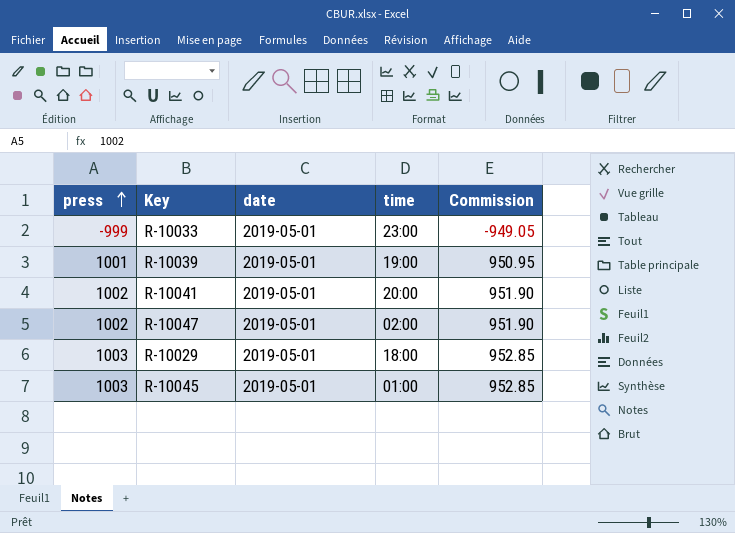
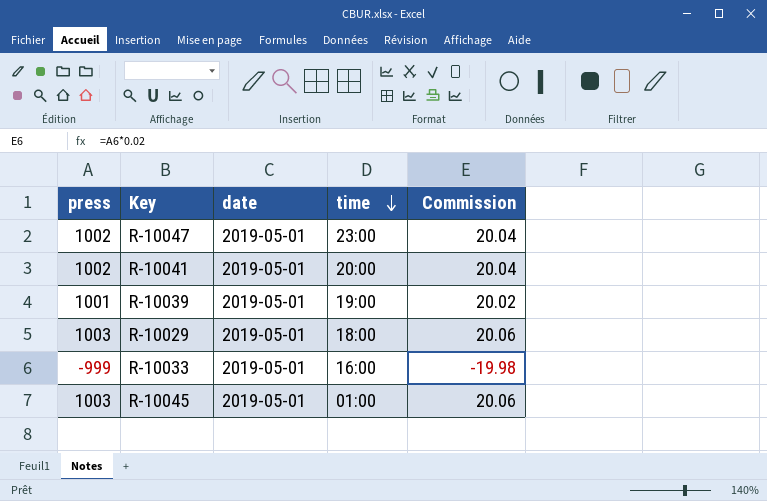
row order: press ascending -> time descending
column Commission | formula: [press] * 0.95 -> [press] * 0.02
R-10047 | time: 02:00 -> 23:00
R-10033 | time: 23:00 -> 16:00

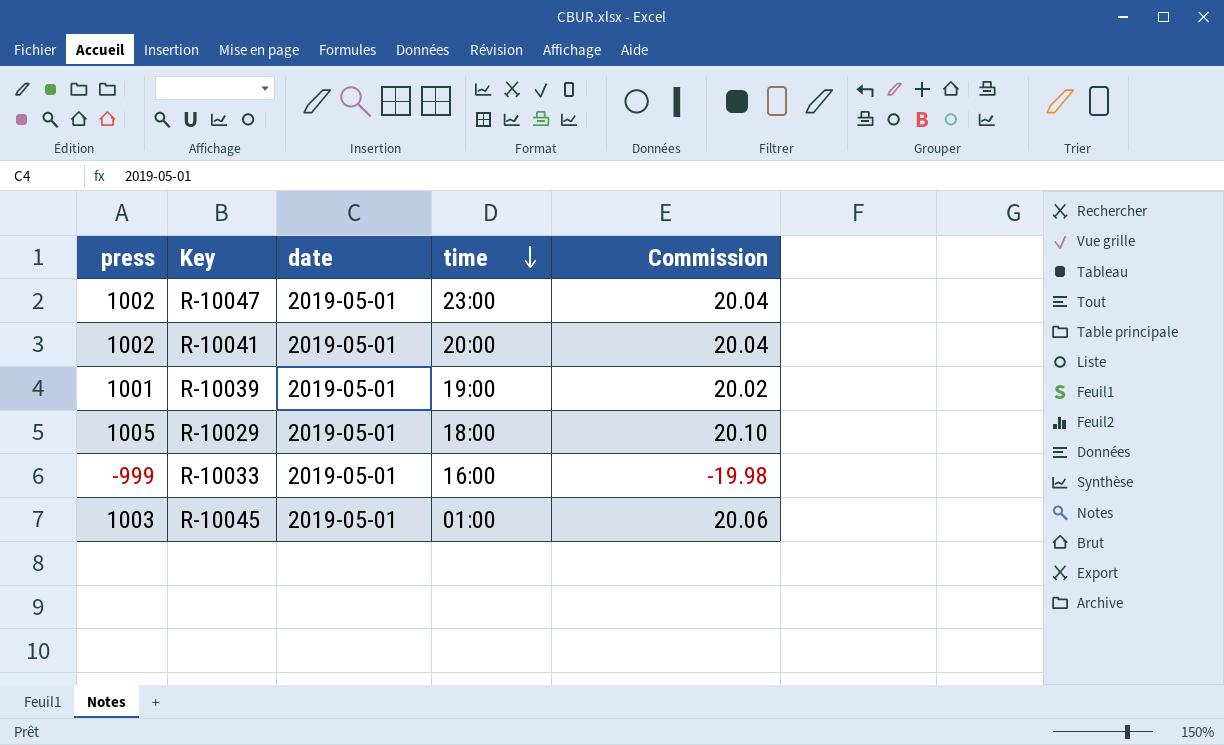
R-10029 | press: 1003 -> 1005
R-10029 | Commission: 20.06 -> 20.10

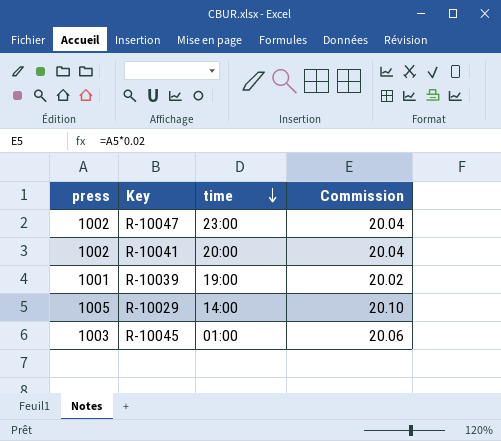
column date | position: 3 -> none
row R-10033: -999 | 2019-05-01 | 16:00 | -19.98 -> none
R-10029 | time: 18:00 -> 14:00

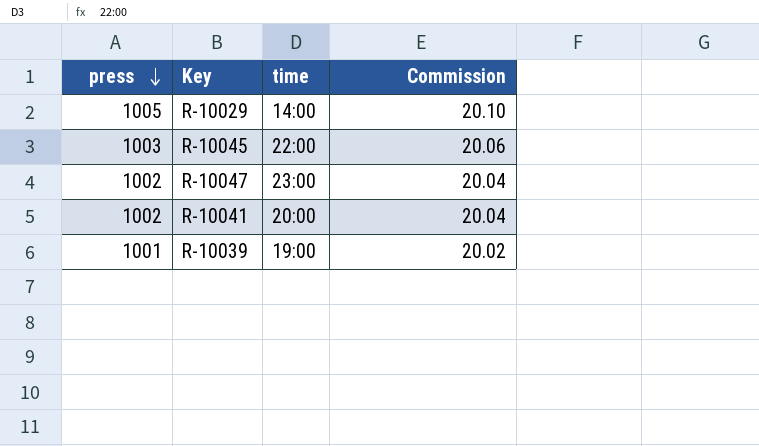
row order: time descending -> press descending
R-10045 | time: 01:00 -> 22:00

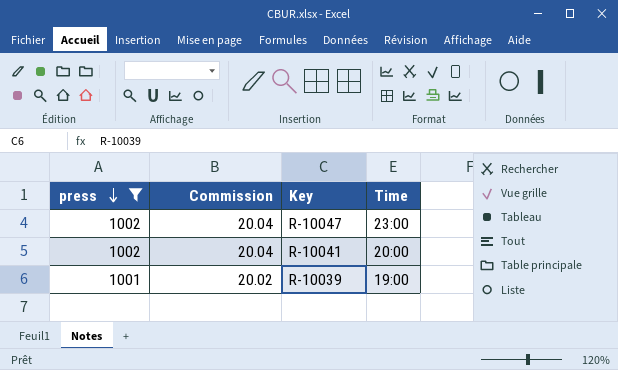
filter: none -> press <= 1002
column Commission | position: 4 -> 2
column name: time -> Time

